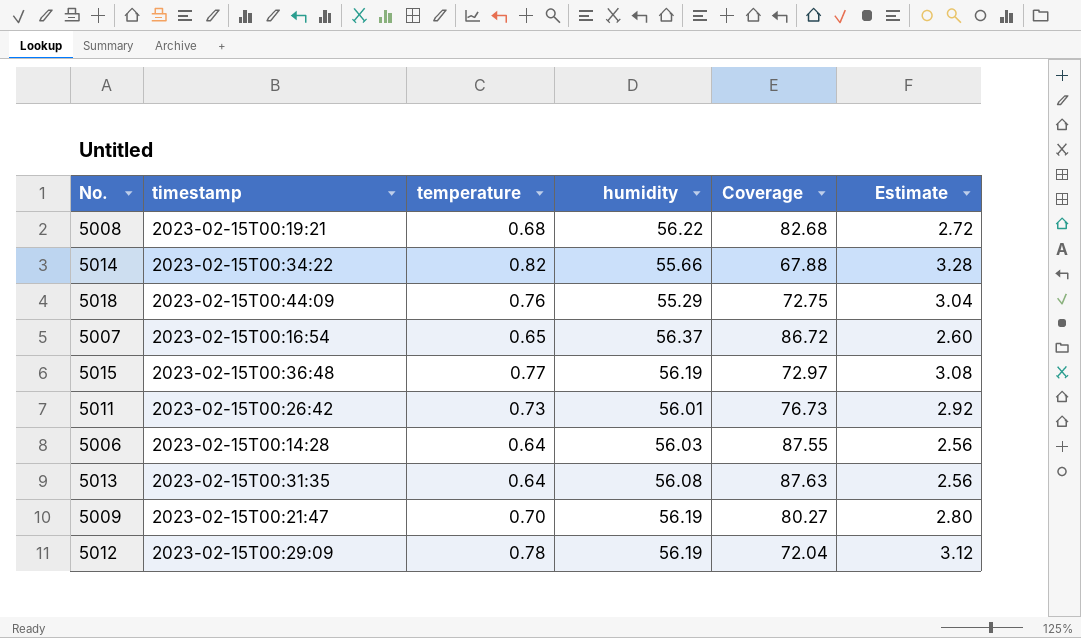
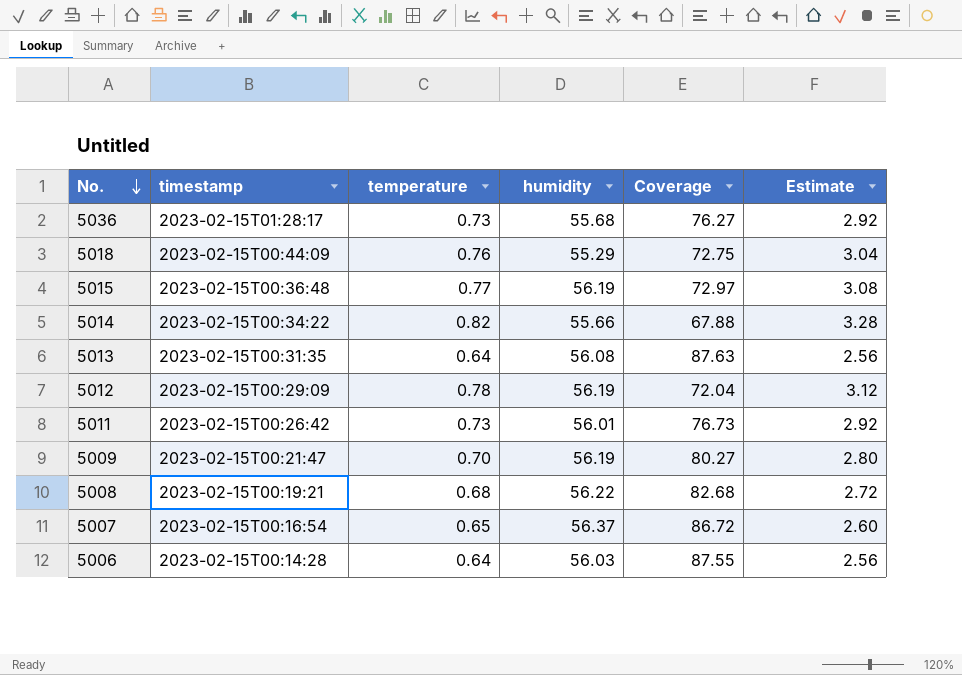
row order: none -> No. descending
row 5036: none -> 2023-02-15T01:28:17 | 0.73 | 55.68 | 76.27 | 2.92

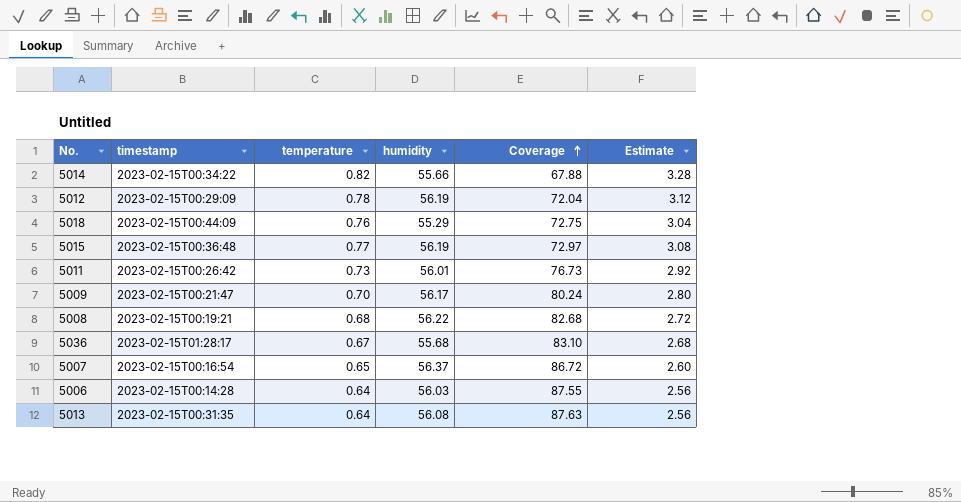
row order: No. descending -> Coverage ascending
5009 | humidity: 56.19 -> 56.17
5009 | Coverage: 80.27 -> 80.24
5036 | temperature: 0.73 -> 0.67
5036 | Coverage: 76.27 -> 83.10
5036 | Estimate: 2.92 -> 2.68

